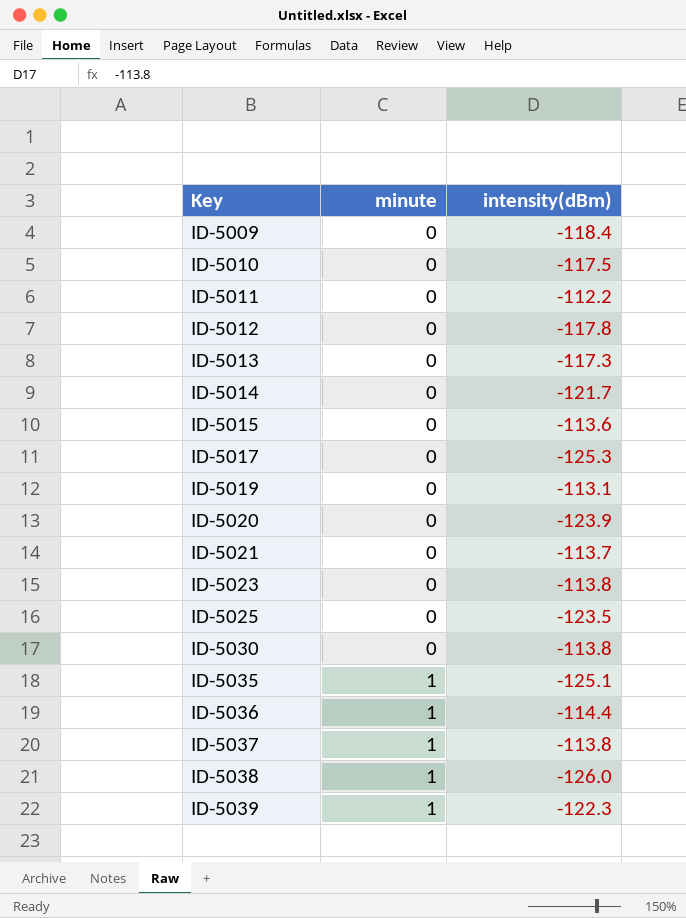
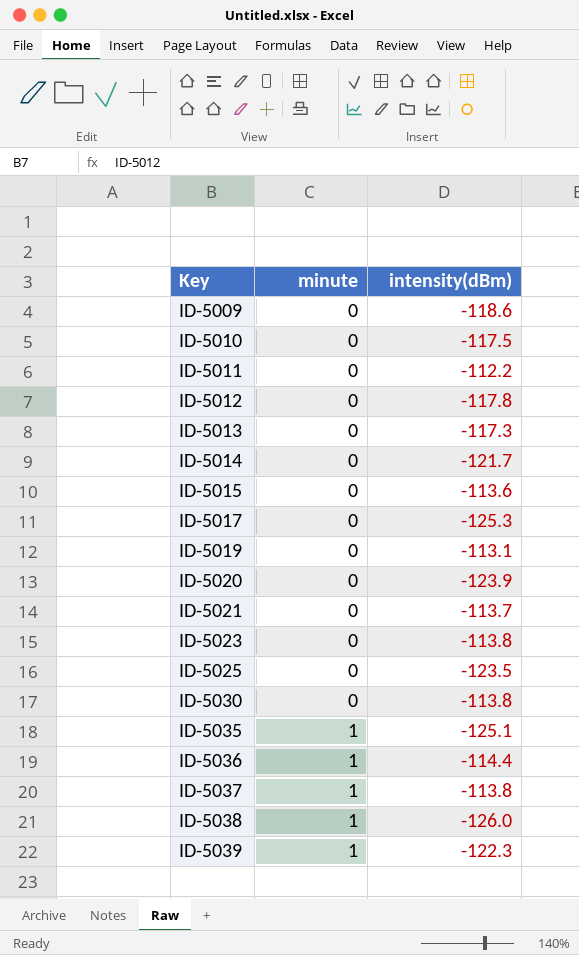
ID-5009 | intensity(dBm): -118.4 -> -118.6

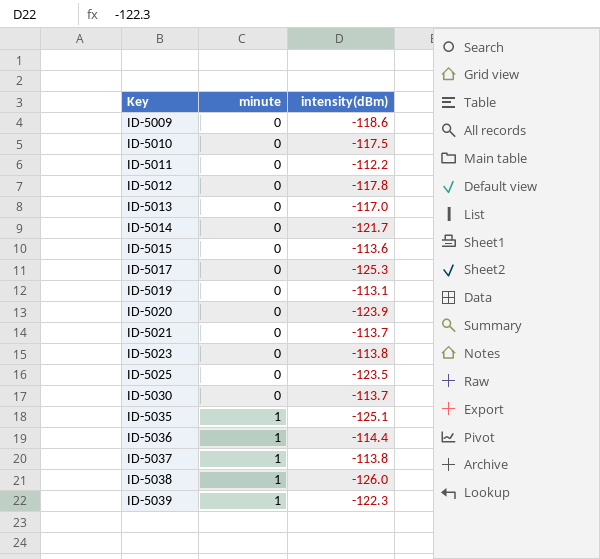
ID-5013 | intensity(dBm): -117.3 -> -117.0
ID-5030 | intensity(dBm): -113.8 -> -113.7

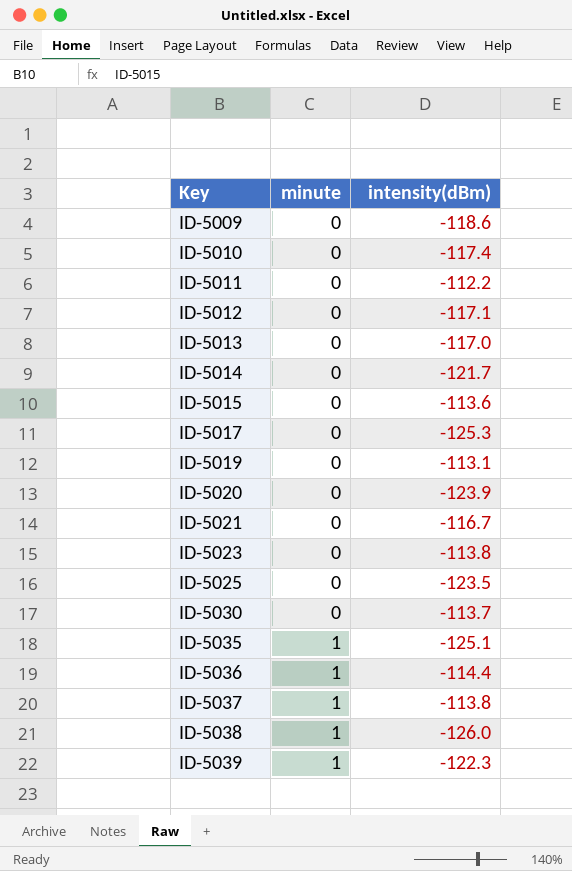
ID-5010 | intensity(dBm): -117.5 -> -117.4
ID-5012 | intensity(dBm): -117.8 -> -117.1
ID-5021 | intensity(dBm): -113.7 -> -116.7

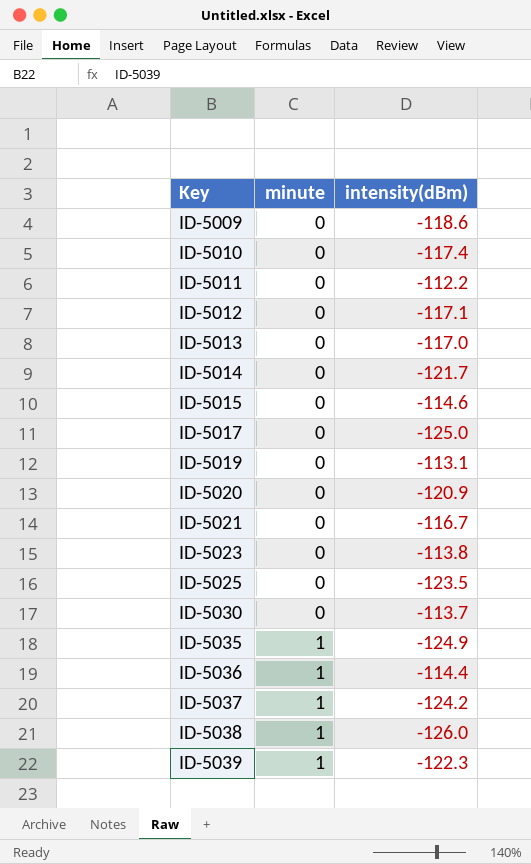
ID-5015 | intensity(dBm): -113.6 -> -114.6
ID-5017 | intensity(dBm): -125.3 -> -125.0
ID-5020 | intensity(dBm): -123.9 -> -120.9
ID-5035 | intensity(dBm): -125.1 -> -124.9
ID-5037 | intensity(dBm): -113.8 -> -124.2

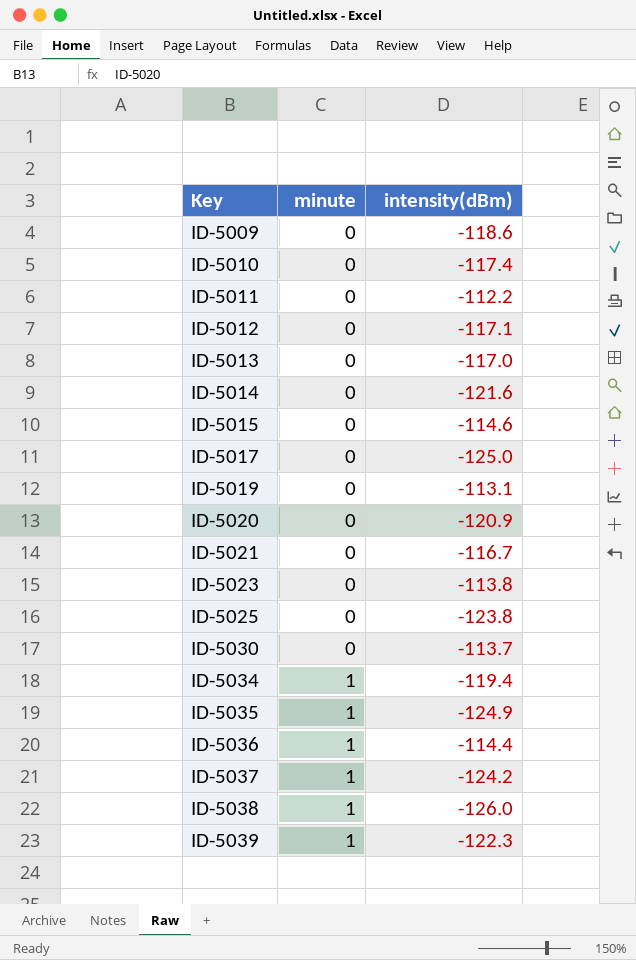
ID-5014 | intensity(dBm): -121.7 -> -121.6
ID-5025 | intensity(dBm): -123.5 -> -123.8
row ID-5034: none -> 1 | -119.4

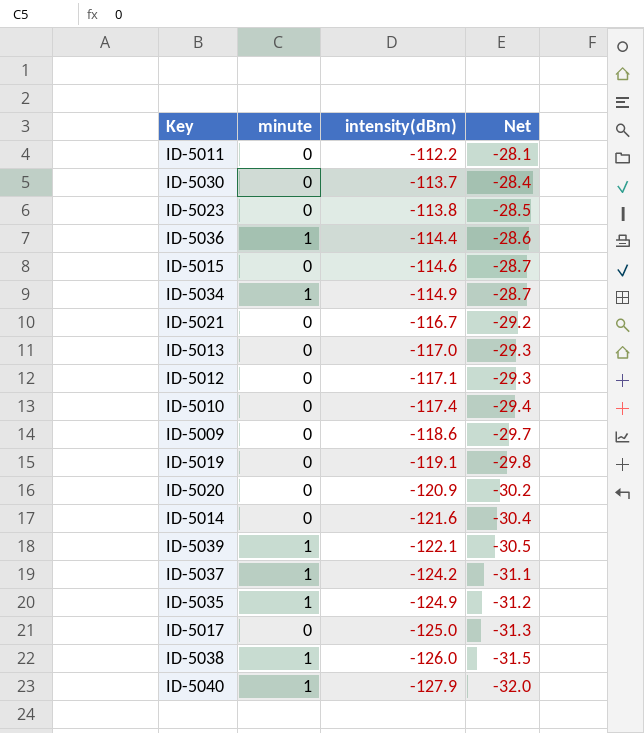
row order: Key ascending -> intensity(dBm) descending
column Net | formula: none -> [intensity(dBm)] * 0.25
row ID-5025: 0 | -123.8 -> none
ID-5034 | intensity(dBm): -119.4 -> -114.9
ID-5019 | intensity(dBm): -113.1 -> -119.1
ID-5039 | intensity(dBm): -122.3 -> -122.1
row ID-5040: none -> 1 | -127.9 | -32.0

